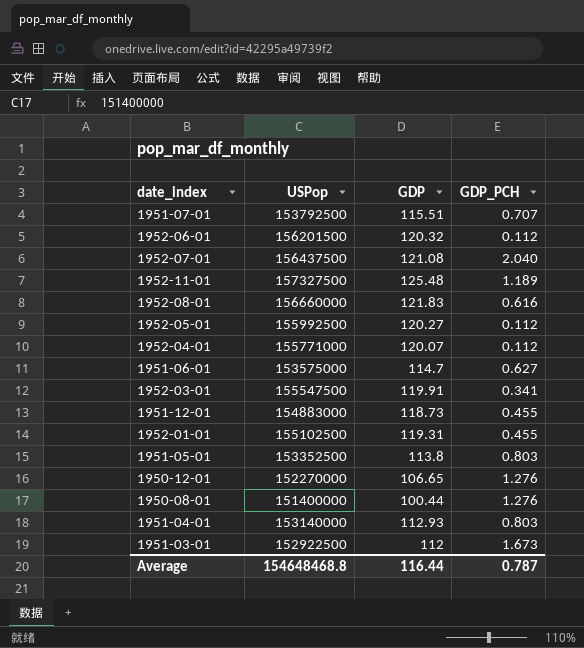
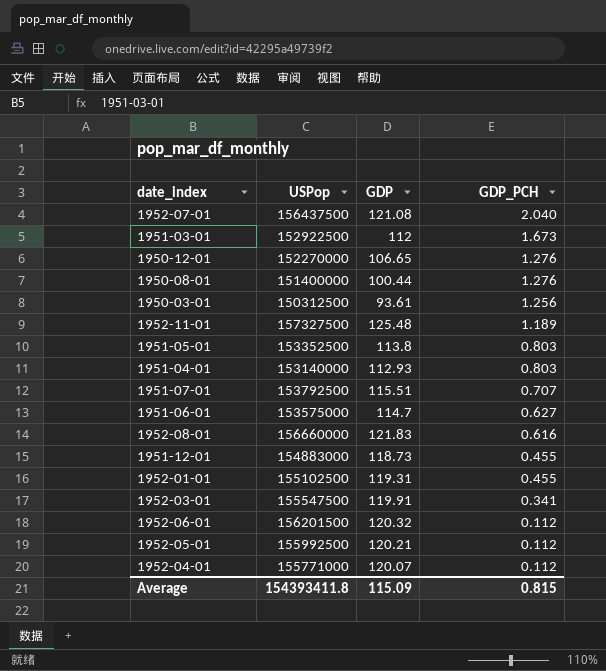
row order: none -> GDP_PCH descending
row 1950-03-01: none -> 150312500 | 93.61 | 1.256
1952-05-01 | GDP: 120.27 -> 120.21
Average | USPop: 154648468.8 -> 154393411.8
Average | GDP: 116.44 -> 115.09
Average | GDP_PCH: 0.787 -> 0.815

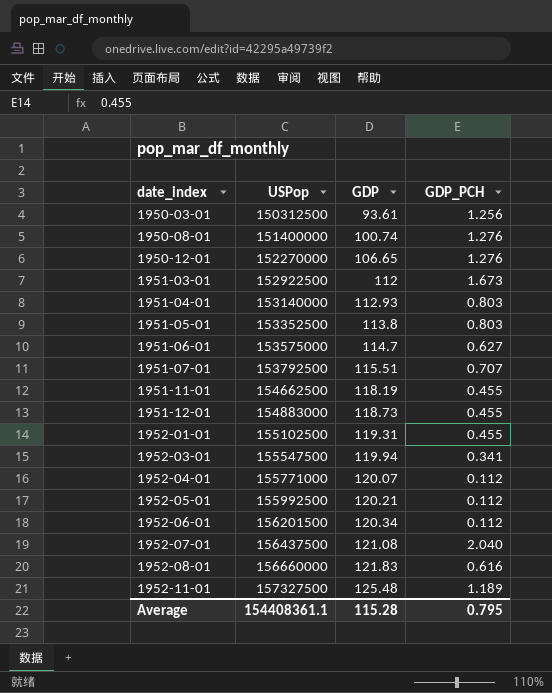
row order: GDP_PCH descending -> date_index ascending
1950-08-01 | GDP: 100.44 -> 100.74
row 1951-11-01: none -> 154662500 | 118.19 | 0.455
1952-03-01 | GDP: 119.91 -> 119.94
1952-06-01 | GDP: 120.32 -> 120.34
Average | USPop: 154393411.8 -> 154408361.1
Average | GDP: 115.09 -> 115.28
Average | GDP_PCH: 0.815 -> 0.795

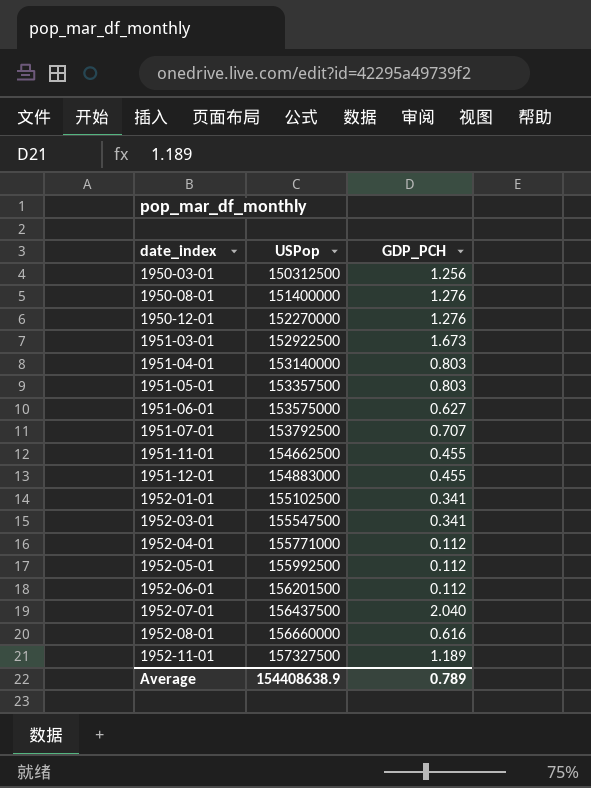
column GDP | position: 3 -> none
1951-05-01 | USPop: 153352500 -> 153357500
1952-01-01 | GDP_PCH: 0.455 -> 0.341
Average | USPop: 154408361.1 -> 154408638.9
Average | GDP_PCH: 0.795 -> 0.789

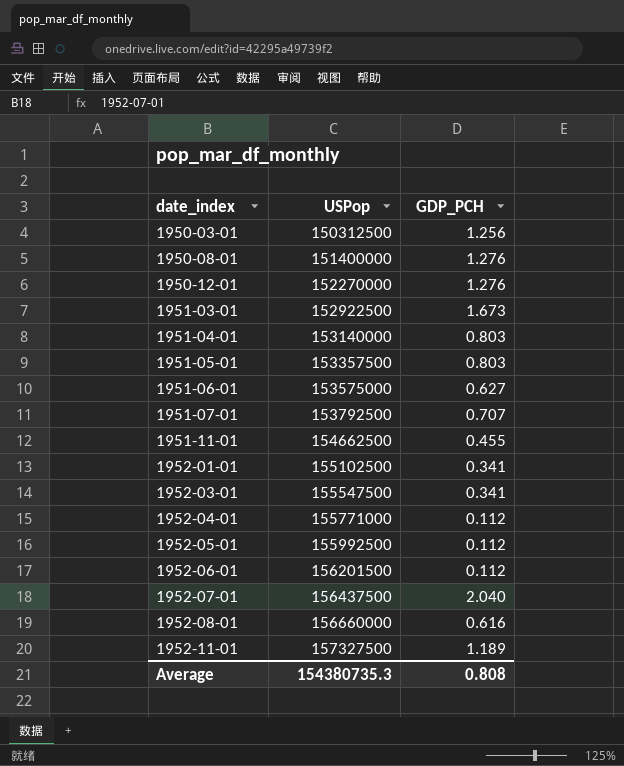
row 1951-12-01: 154883000 | 0.455 -> none
Average | USPop: 154408638.9 -> 154380735.3
Average | GDP_PCH: 0.789 -> 0.808

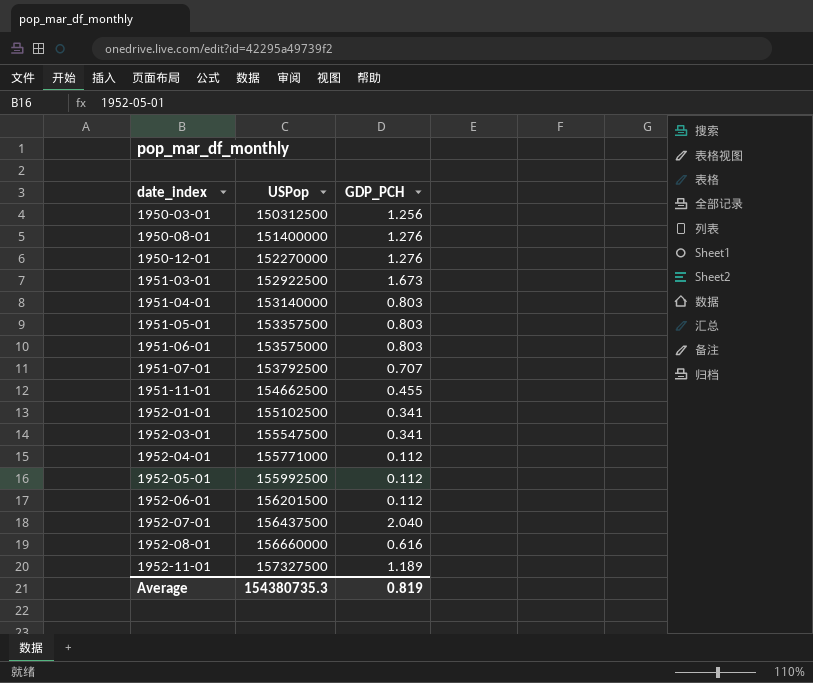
1951-06-01 | GDP_PCH: 0.627 -> 0.803
Average | GDP_PCH: 0.808 -> 0.819

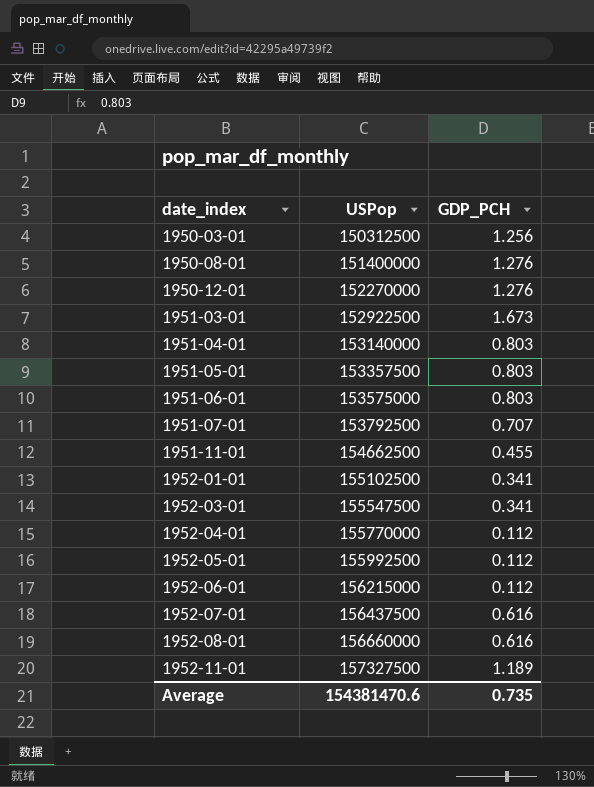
1952-04-01 | USPop: 155771000 -> 155770000
1952-06-01 | USPop: 156201500 -> 156215000
1952-07-01 | GDP_PCH: 2.040 -> 0.616
Average | USPop: 154380735.3 -> 154381470.6
Average | GDP_PCH: 0.819 -> 0.735

